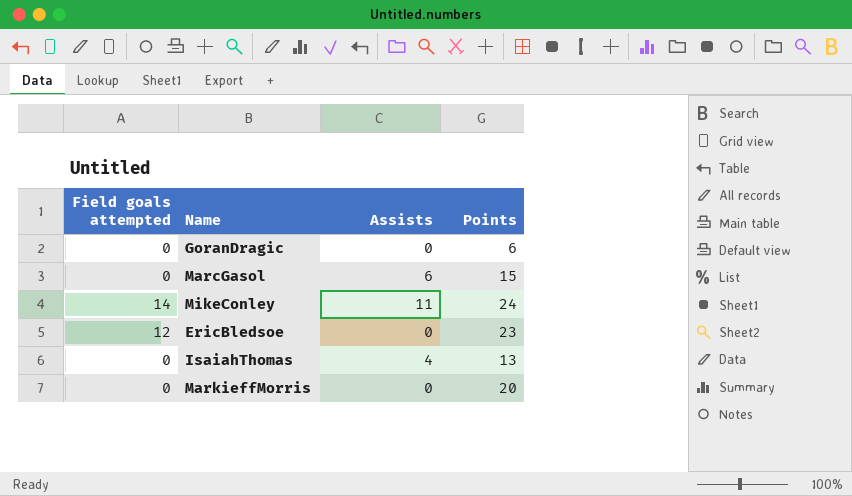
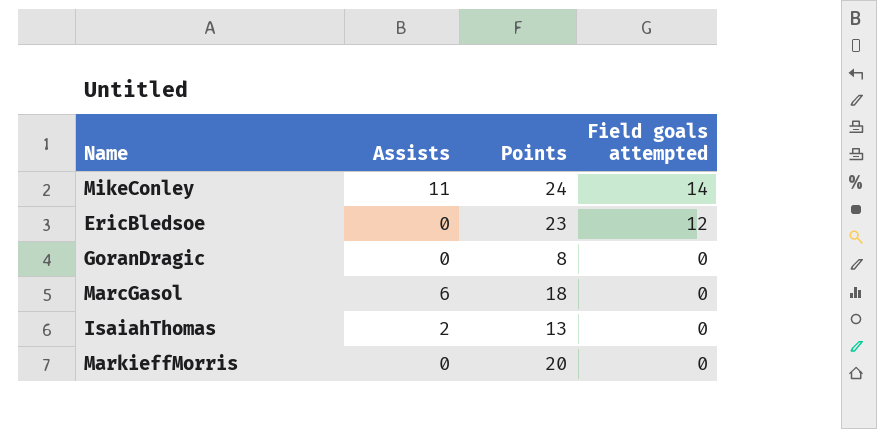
row order: none -> Field goals attempted descending
column Field goals attempted | position: 1 -> 4
GoranDragic | Points: 6 -> 8
MarcGasol | Points: 15 -> 18
IsaiahThomas | Assists: 4 -> 2

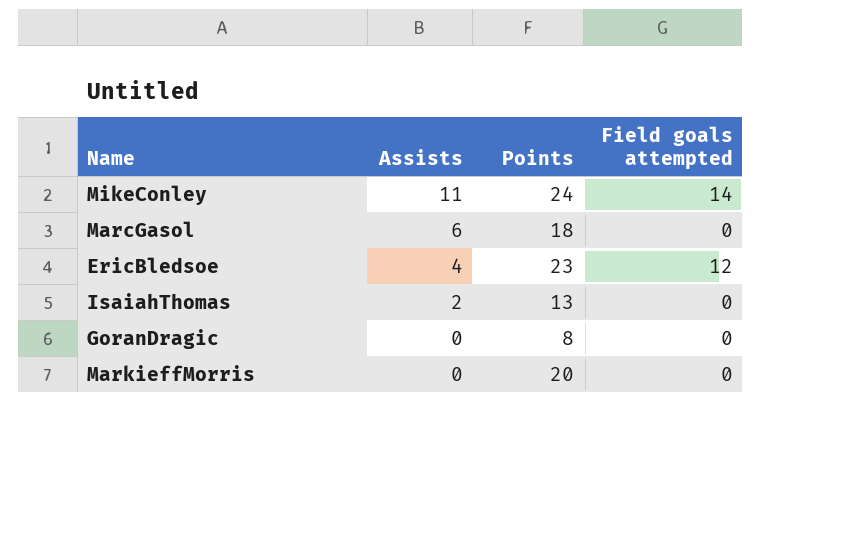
row order: Field goals attempted descending -> Assists descending
EricBledsoe | Assists: 0 -> 4

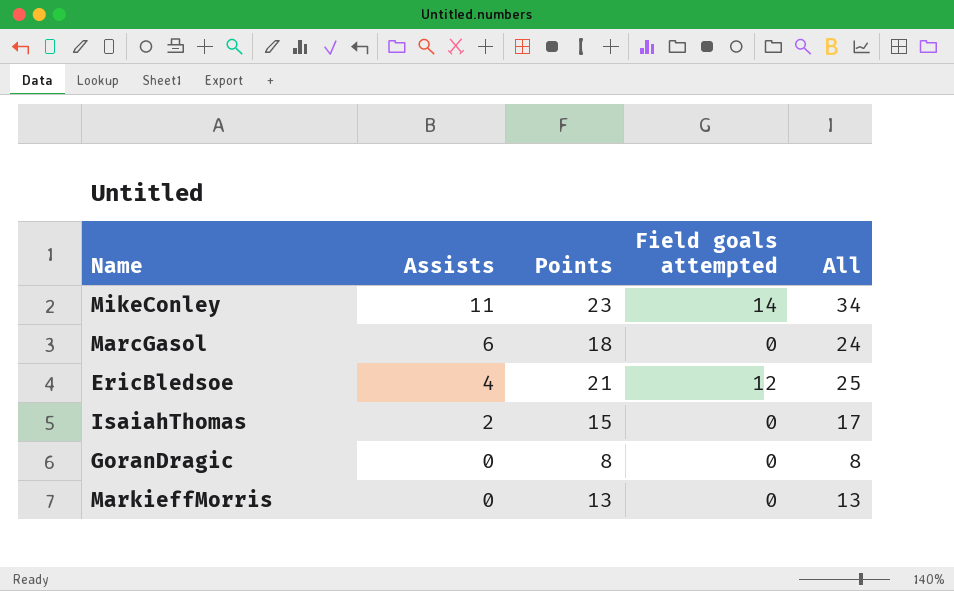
column All | formula: none -> [Assists] + [Points]
MikeConley | Points: 24 -> 23
EricBledsoe | Points: 23 -> 21
IsaiahThomas | Points: 13 -> 15
MarkieffMorris | Points: 20 -> 13

